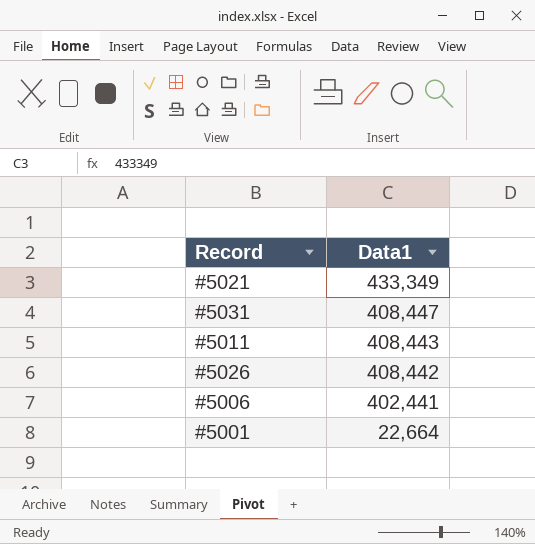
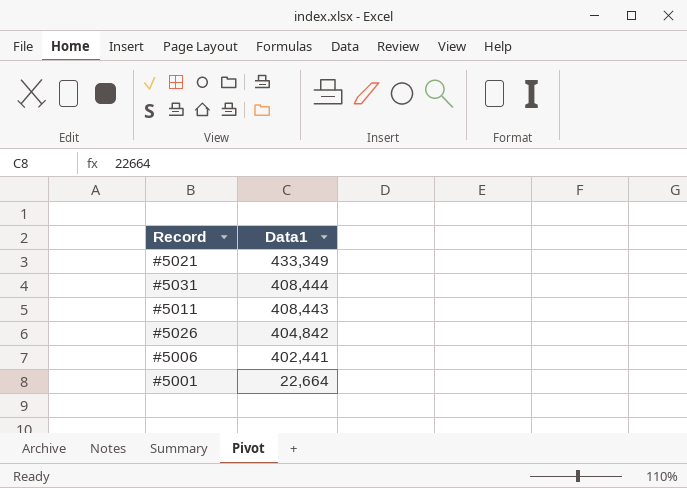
#5031 | Data1: 408,447 -> 408,444
#5026 | Data1: 408,442 -> 404,842

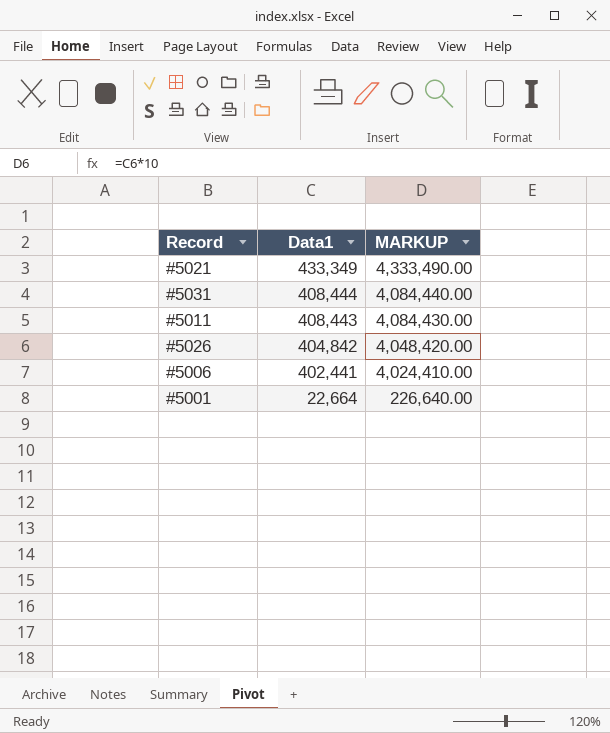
column MARKUP | formula: none -> [Data1] * 10

